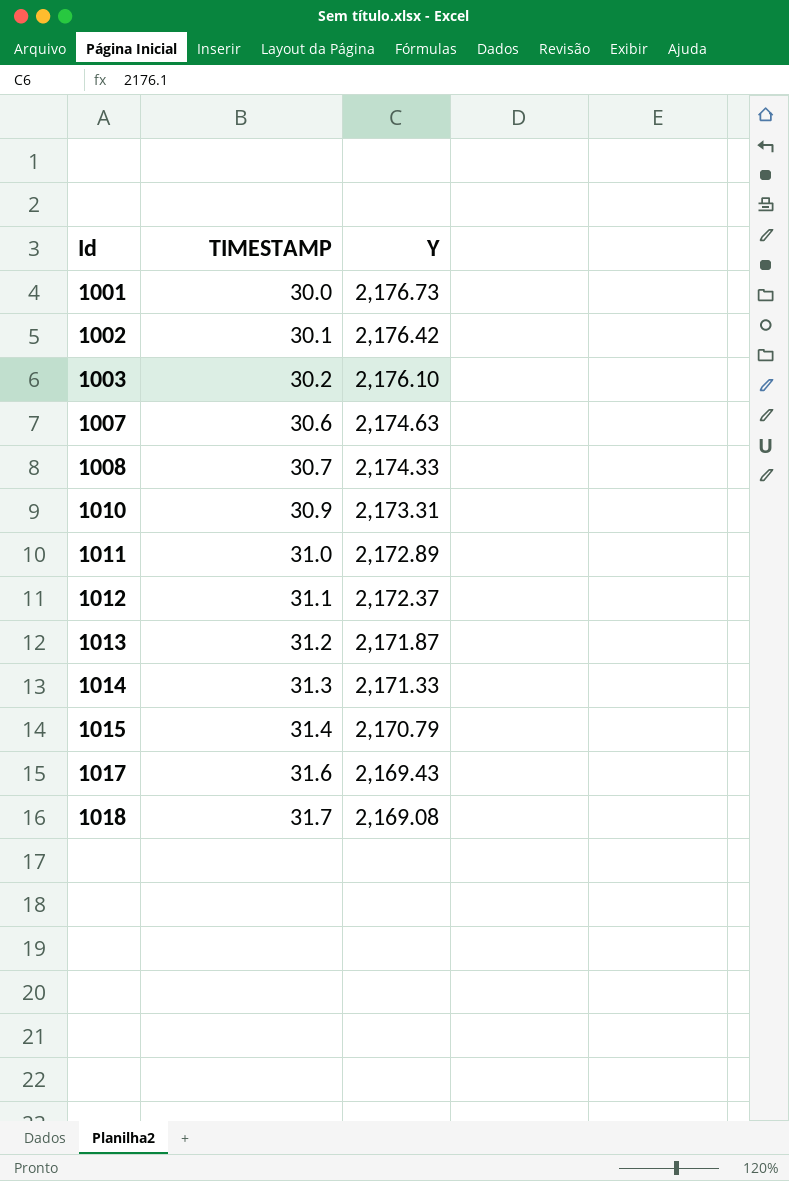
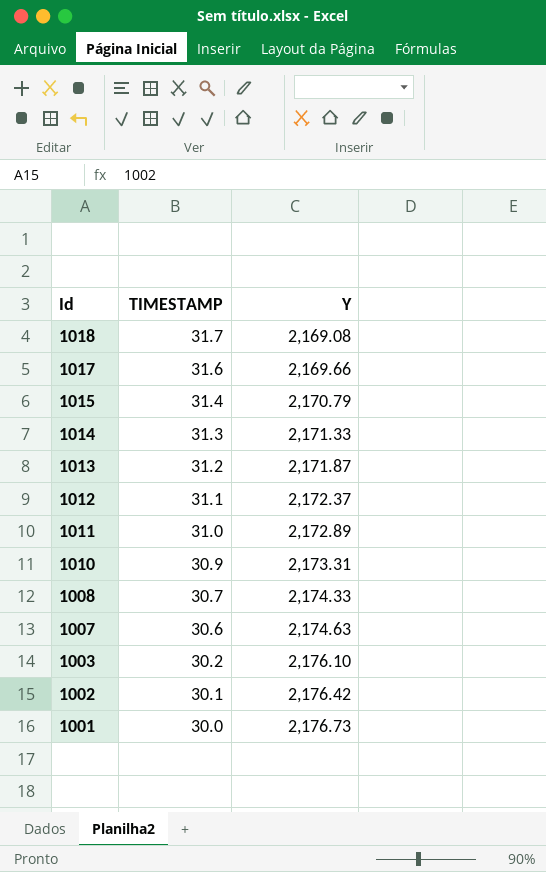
row order: Id ascending -> Id descending
1017 | Y: 2,169.43 -> 2,169.66

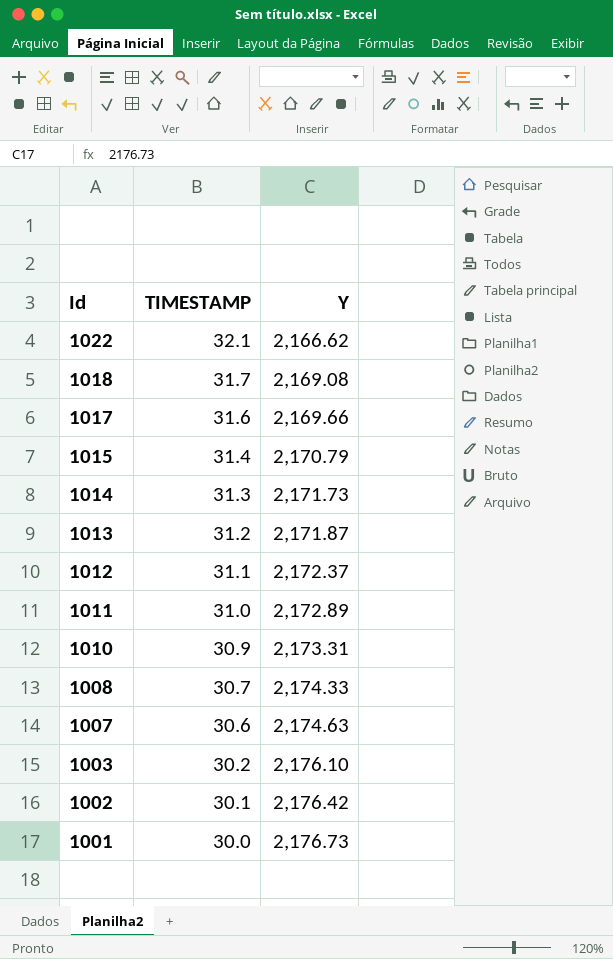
row 1022: none -> 32.1 | 2,166.62
1014 | Y: 2,171.33 -> 2,171.73

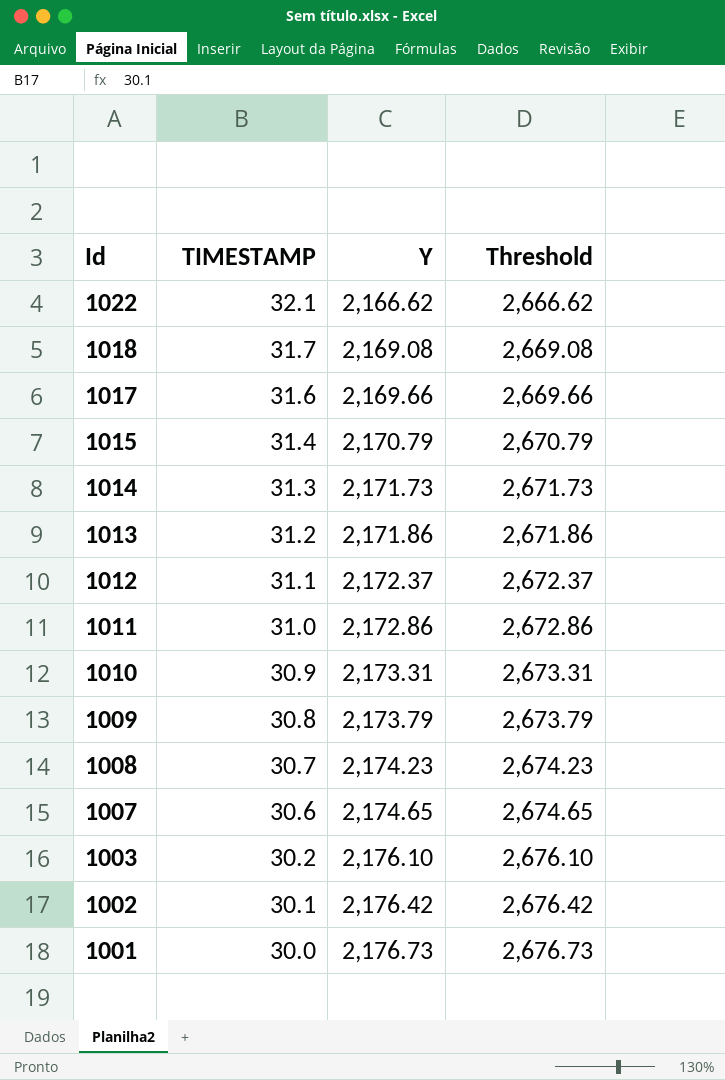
column Threshold | formula: none -> [Y] + 500
1013 | Y: 2,171.87 -> 2,171.86
1011 | Y: 2,172.89 -> 2,172.86
row 1009: none -> 30.8 | 2,173.79 | 2,673.79
1008 | Y: 2,174.33 -> 2,174.23
1007 | Y: 2,174.63 -> 2,174.65

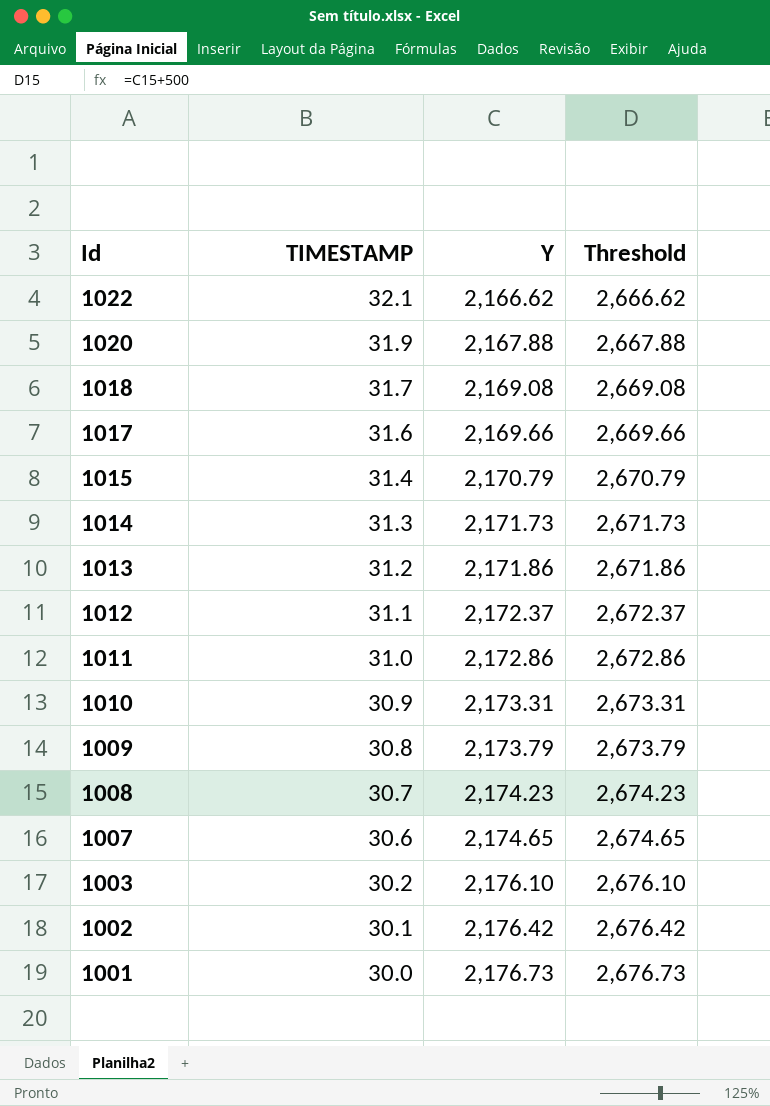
row 1020: none -> 31.9 | 2,167.88 | 2,667.88

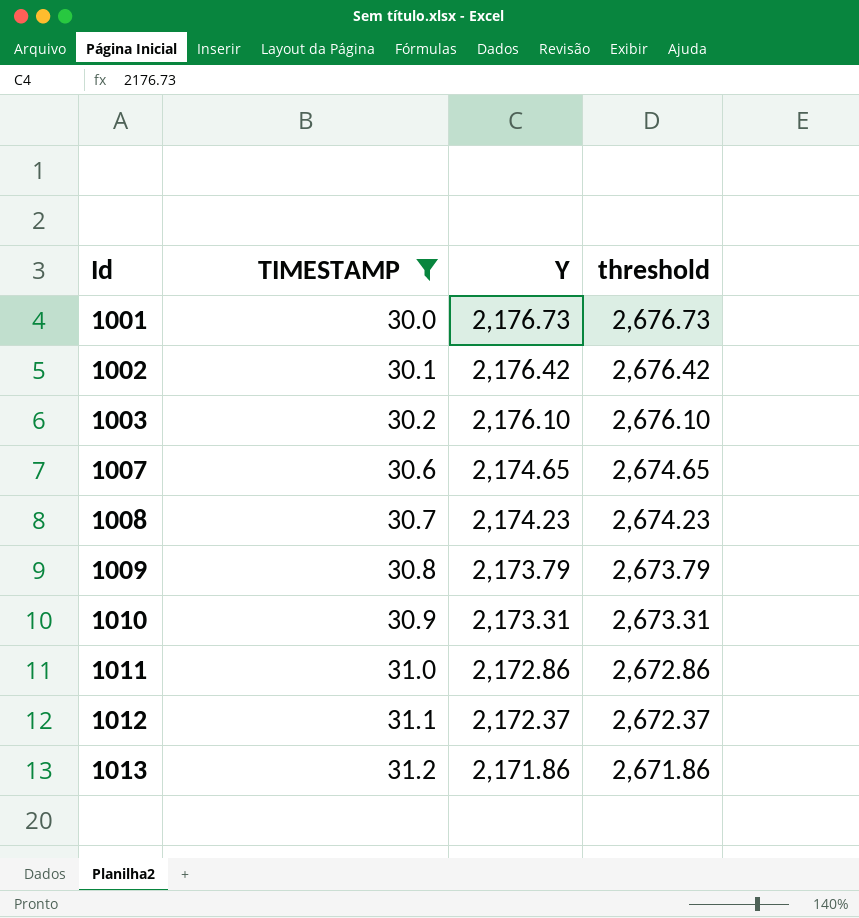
filter: none -> TIMESTAMP <= 31.2
row order: Id descending -> Id ascending
column name: Threshold -> threshold

